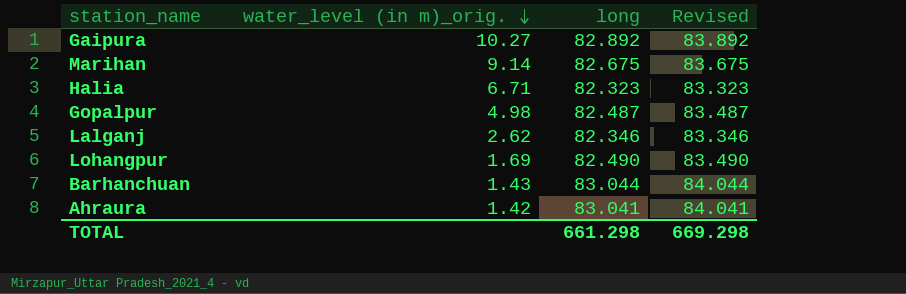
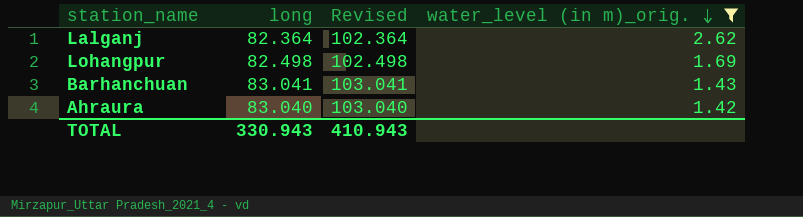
filter: none -> water_level (in m)_orig. <= 2.62
column Revised | formula: [long] + 1 -> [long] + 20
column water_level (in m)_orig. | position: 2 -> 4
Lalganj | long: 82.346 -> 82.364
Lohangpur | long: 82.490 -> 82.498
Barhanchuan | long: 83.044 -> 83.041
Ahraura | long: 83.041 -> 83.040
TOTAL | long: 661.298 -> 330.943
TOTAL | Revised: 669.298 -> 410.943

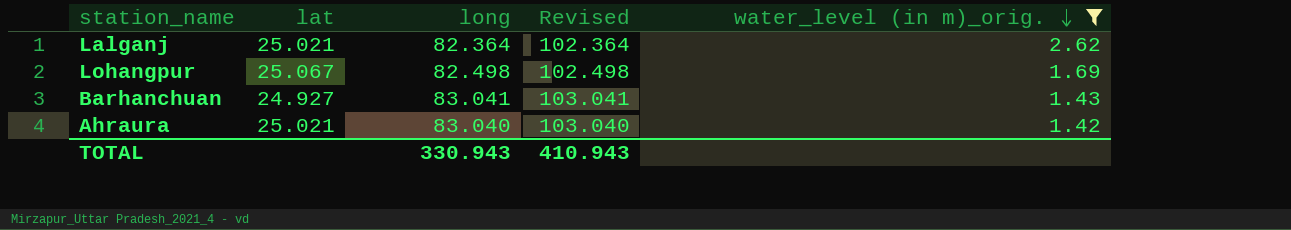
column lat | position: none -> 2

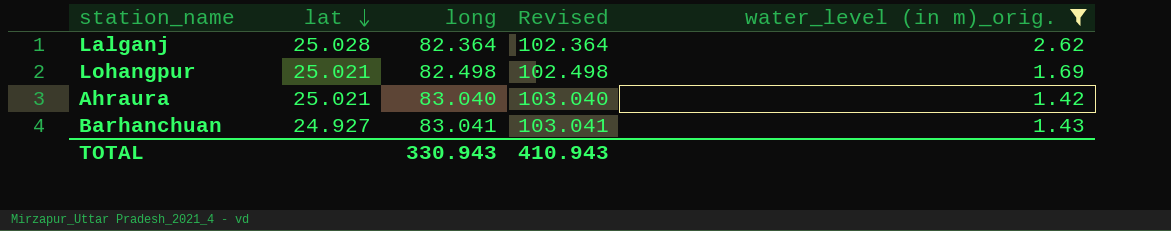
row order: water_level (in m)_orig. descending -> lat descending
Lalganj | lat: 25.021 -> 25.028
Lohangpur | lat: 25.067 -> 25.021

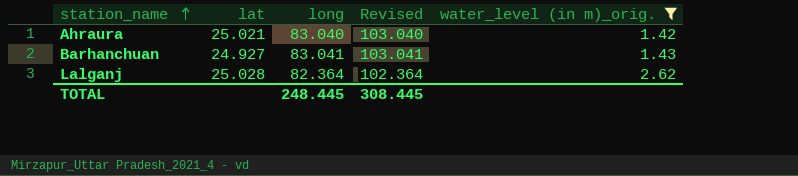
row order: lat descending -> station_name ascending
row Lohangpur: 25.021 | 82.498 | 102.498 | 1.69 -> none
TOTAL | long: 330.943 -> 248.445
TOTAL | Revised: 410.943 -> 308.445

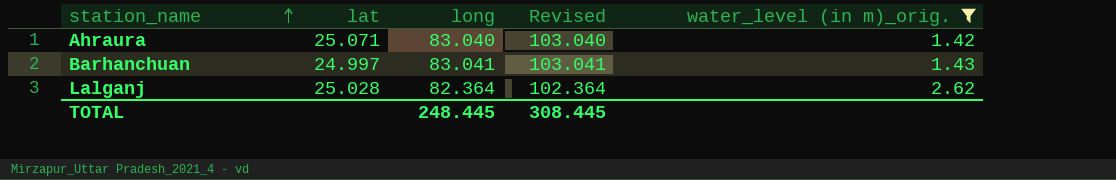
Ahraura | lat: 25.021 -> 25.071
Barhanchuan | lat: 24.927 -> 24.997

